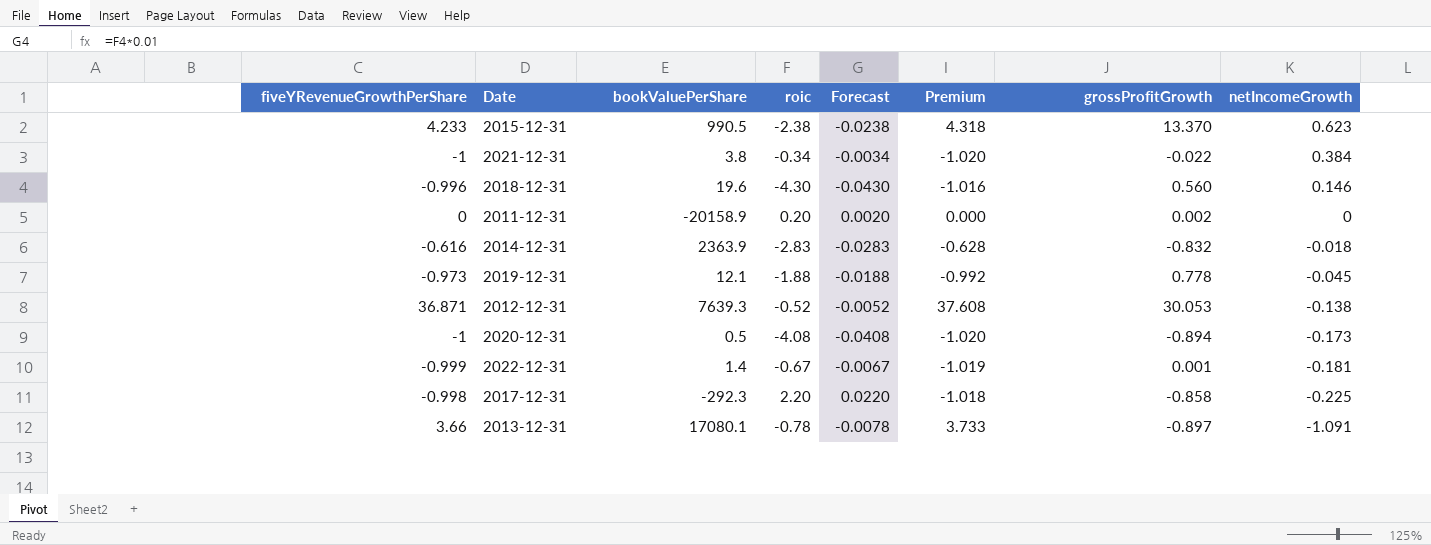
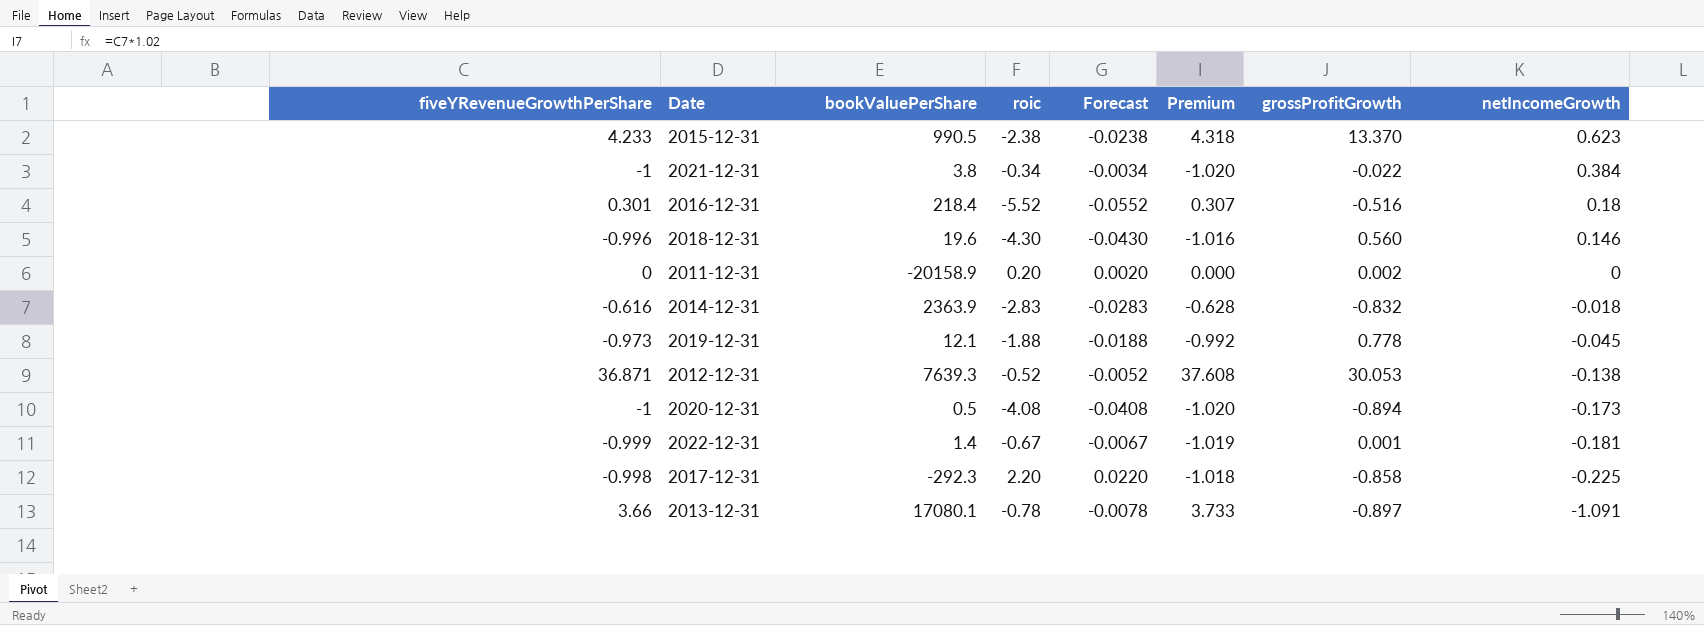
row 2016-12-31: none -> 0.301 | 218.4 | -5.52 | -0.0552 | 0.307 | -0.516 | 0.18

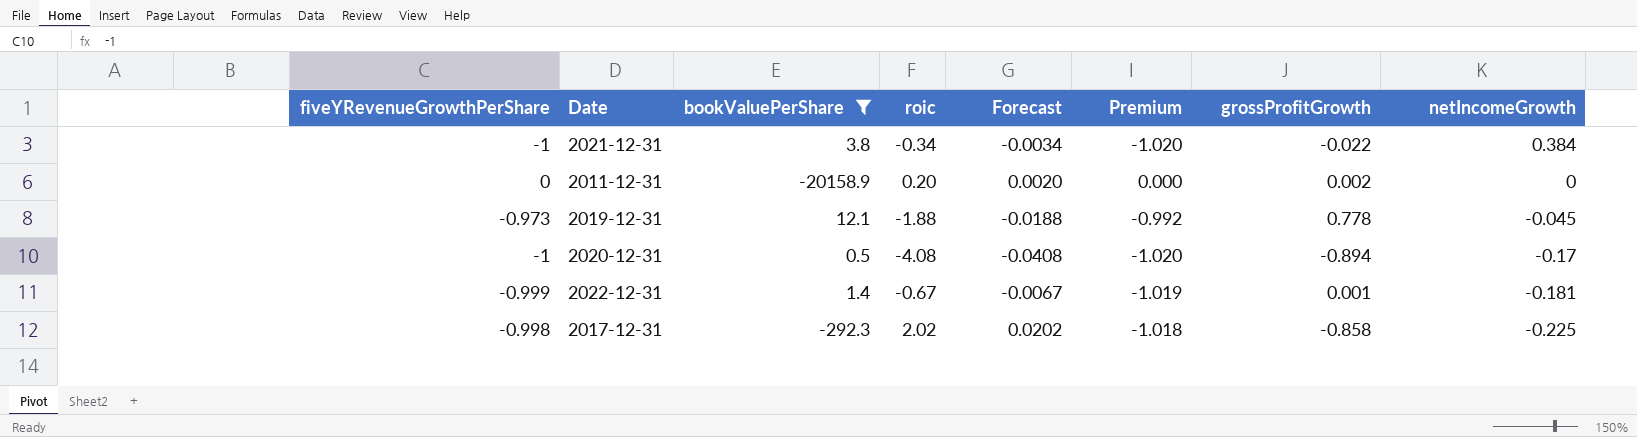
filter: none -> bookValuePerShare <= 12.1
2020-12-31 | netIncomeGrowth: -0.173 -> -0.17
2017-12-31 | roic: 2.20 -> 2.02
2017-12-31 | Forecast: 0.0220 -> 0.0202

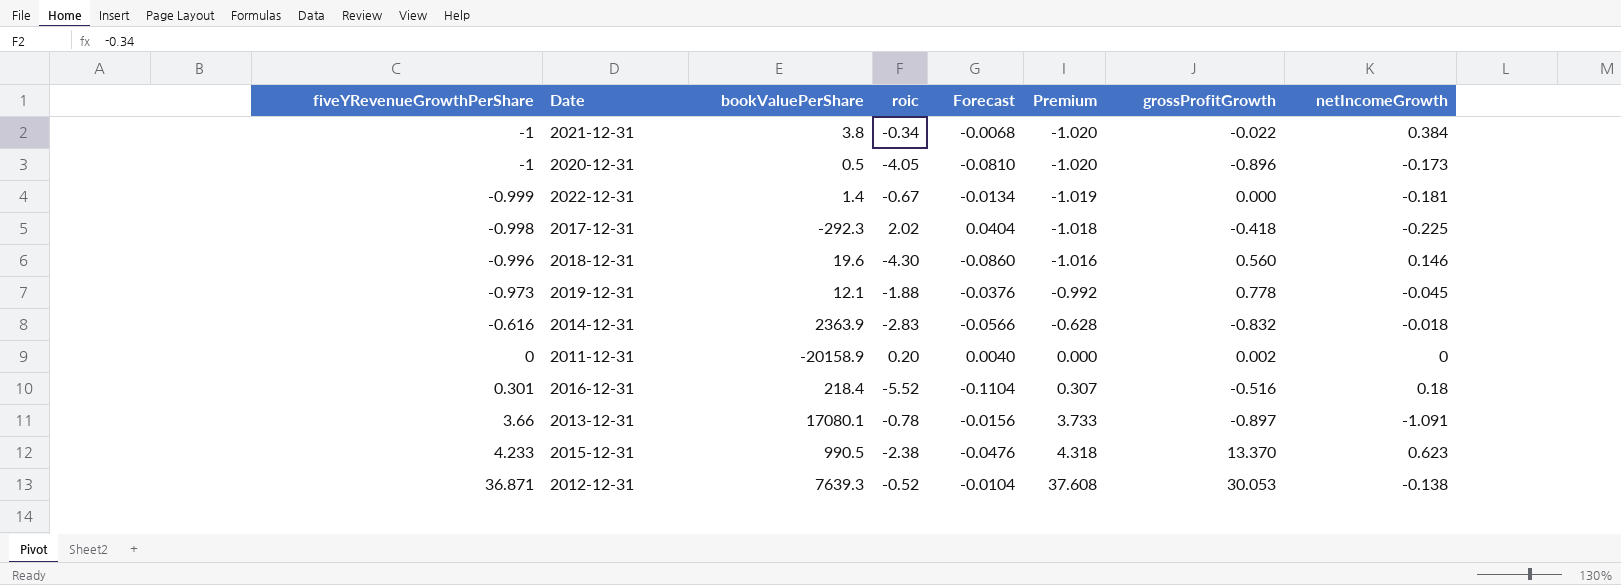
filter: bookValuePerShare <= 12.1 -> none
row order: netIncomeGrowth descending -> fiveYRevenueGrowthPerShare ascending
column Forecast | formula: [roic] * 0.01 -> [roic] * 0.02
2020-12-31 | roic: -4.08 -> -4.05
2020-12-31 | grossProfitGrowth: -0.894 -> -0.896
2020-12-31 | netIncomeGrowth: -0.17 -> -0.173
2022-12-31 | grossProfitGrowth: 0.001 -> 0.000
2017-12-31 | grossProfitGrowth: -0.858 -> -0.418

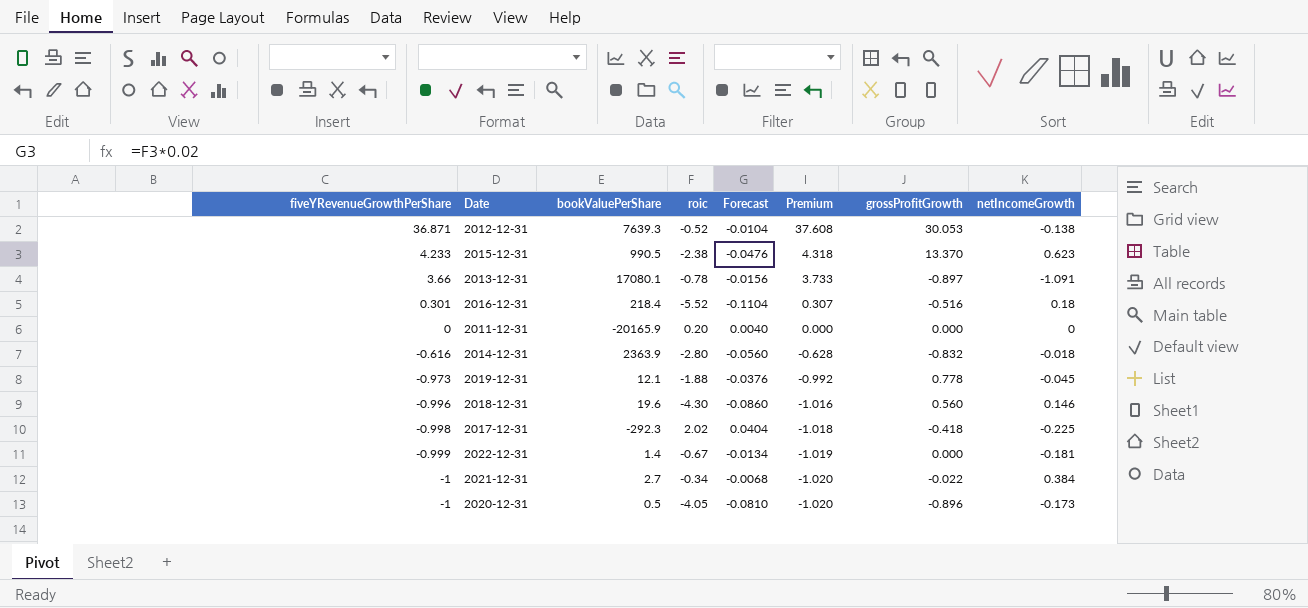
row order: fiveYRevenueGrowthPerShare ascending -> fiveYRevenueGrowthPerShare descending
2011-12-31 | bookValuePerShare: -20158.9 -> -20165.9
2011-12-31 | grossProfitGrowth: 0.002 -> 0.000
2014-12-31 | roic: -2.83 -> -2.80
2014-12-31 | Forecast: -0.0566 -> -0.0560
2021-12-31 | bookValuePerShare: 3.8 -> 2.7

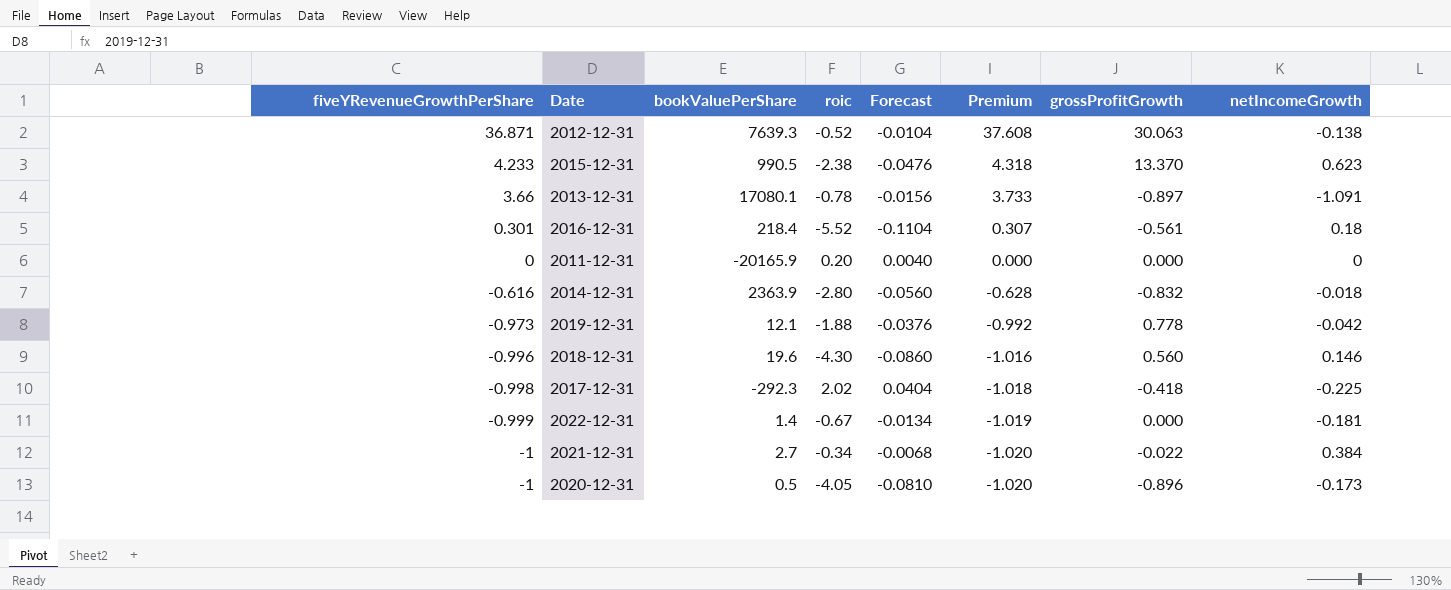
2012-12-31 | grossProfitGrowth: 30.053 -> 30.063
2016-12-31 | grossProfitGrowth: -0.516 -> -0.561
2019-12-31 | netIncomeGrowth: -0.045 -> -0.042

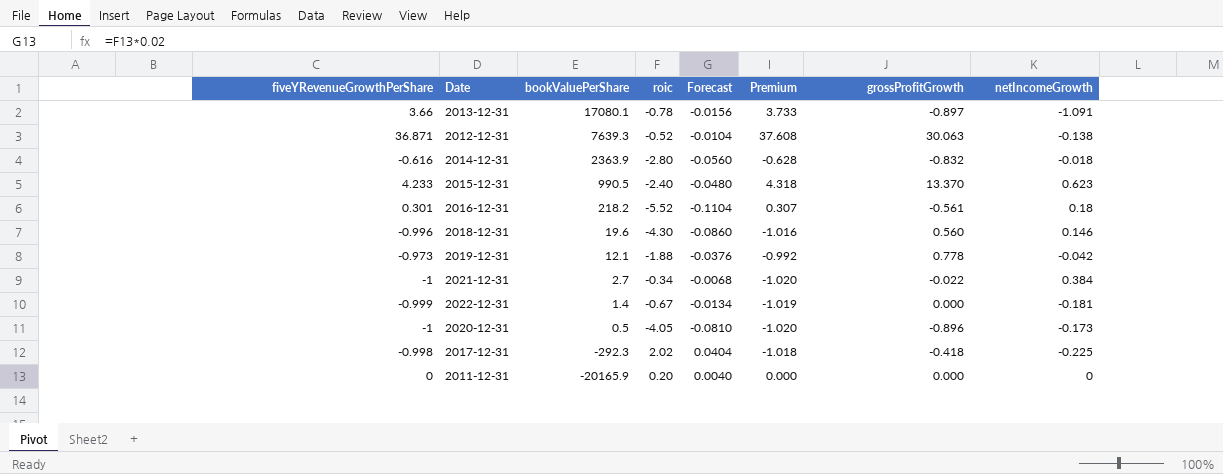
row order: fiveYRevenueGrowthPerShare descending -> bookValuePerShare descending
2015-12-31 | roic: -2.38 -> -2.40
2015-12-31 | Forecast: -0.0476 -> -0.0480
2016-12-31 | bookValuePerShare: 218.4 -> 218.2

